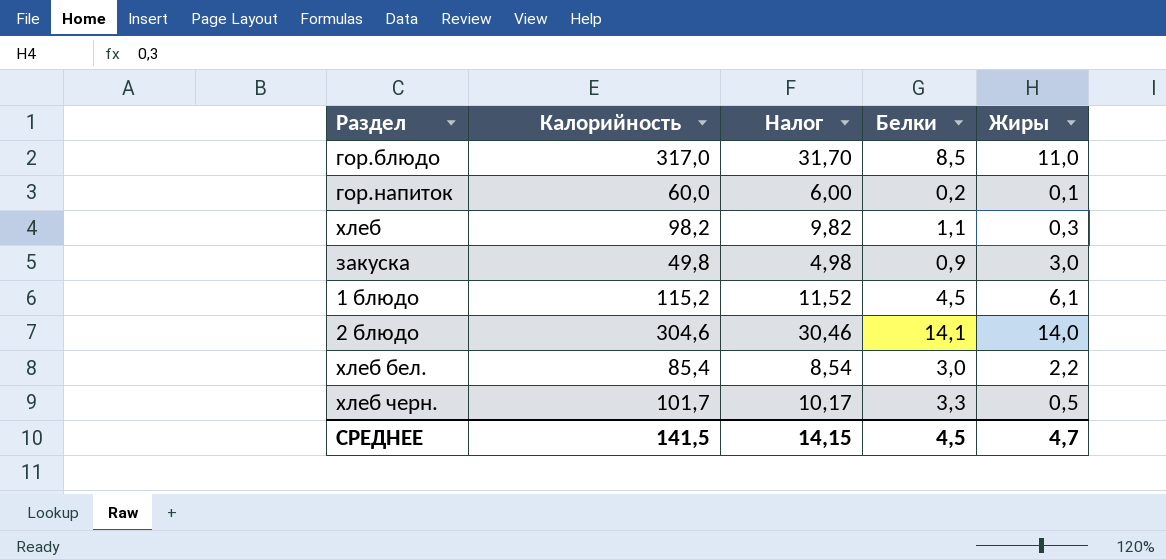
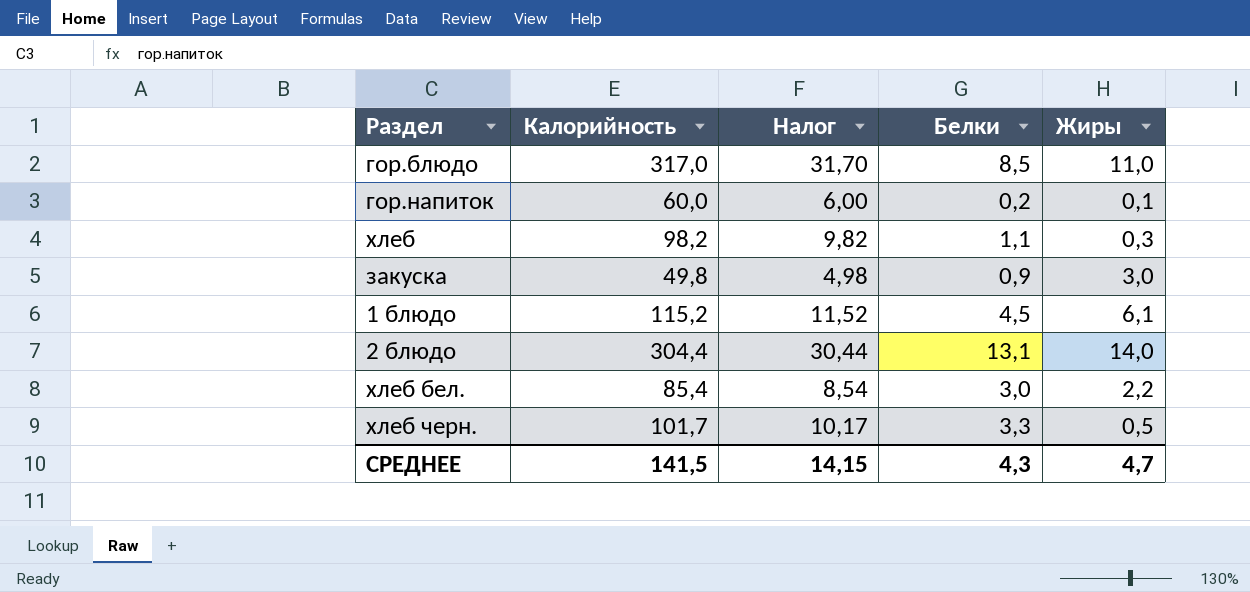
2 блюдо | Калорийность: 304,6 -> 304,4
2 блюдо | Налог: 30,46 -> 30,44
2 блюдо | Белки: 14,1 -> 13,1
СРЕДНЕЕ | Белки: 4,5 -> 4,3

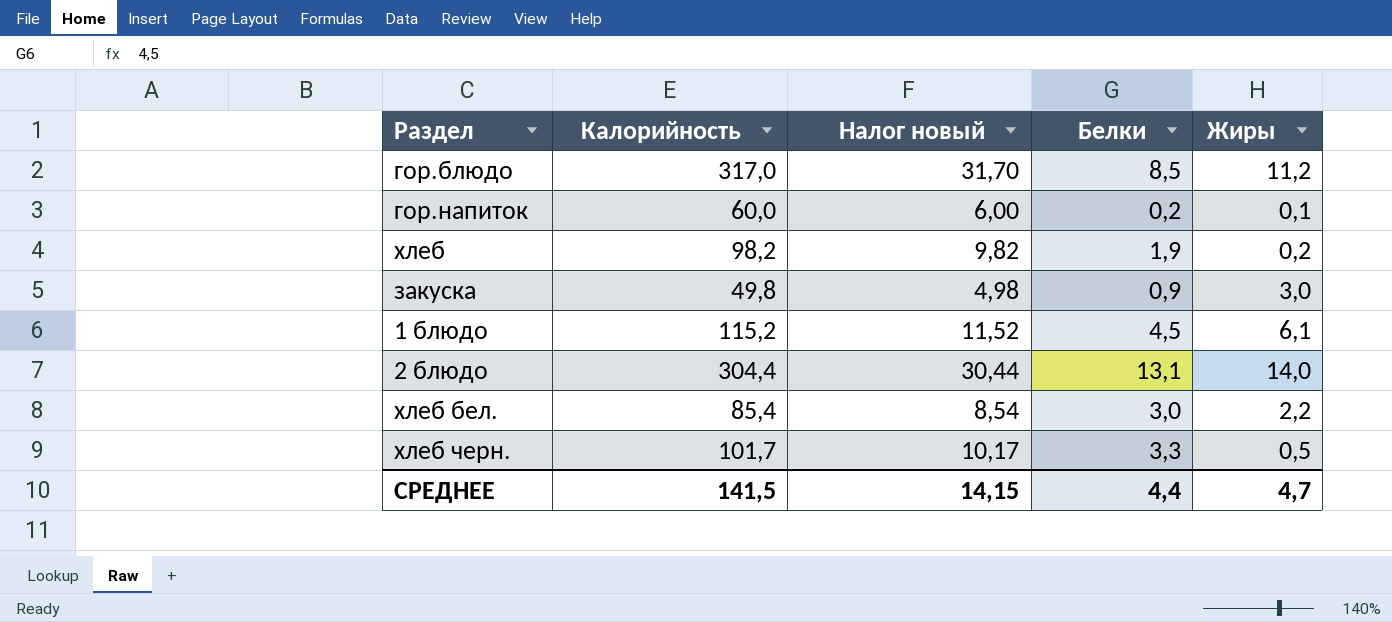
column name: Налог -> Налог новый
гор.блюдо | Жиры: 11,0 -> 11,2
хлеб | Белки: 1,1 -> 1,9
хлеб | Жиры: 0,3 -> 0,2
СРЕДНЕЕ | Белки: 4,3 -> 4,4

